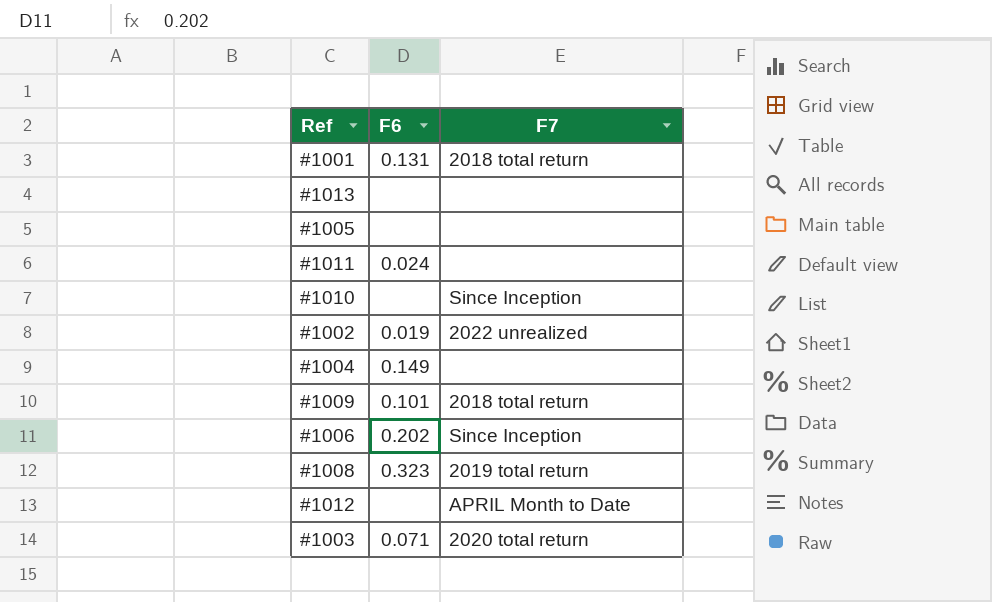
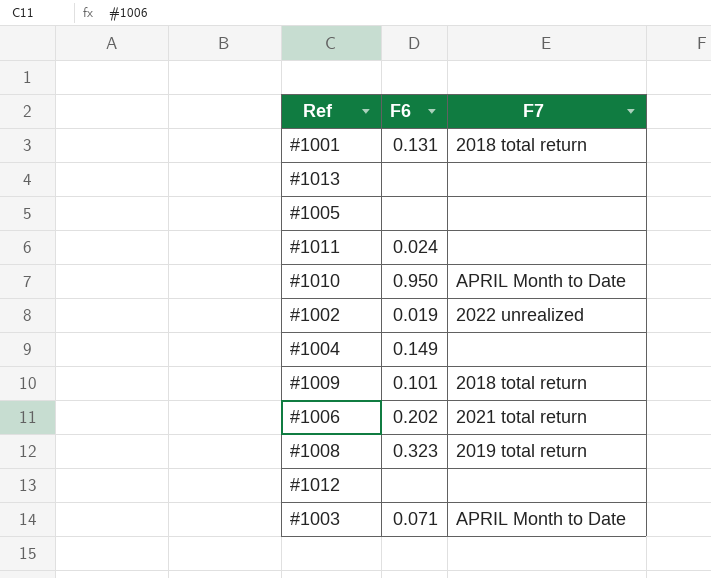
#1010 | F6: none -> 0.950
#1010 | F7: Since Inception -> APRIL Month to Date
#1006 | F7: Since Inception -> 2021 total return
#1012 | F7: APRIL Month to Date -> none
#1003 | F7: 2020 total return -> APRIL Month to Date

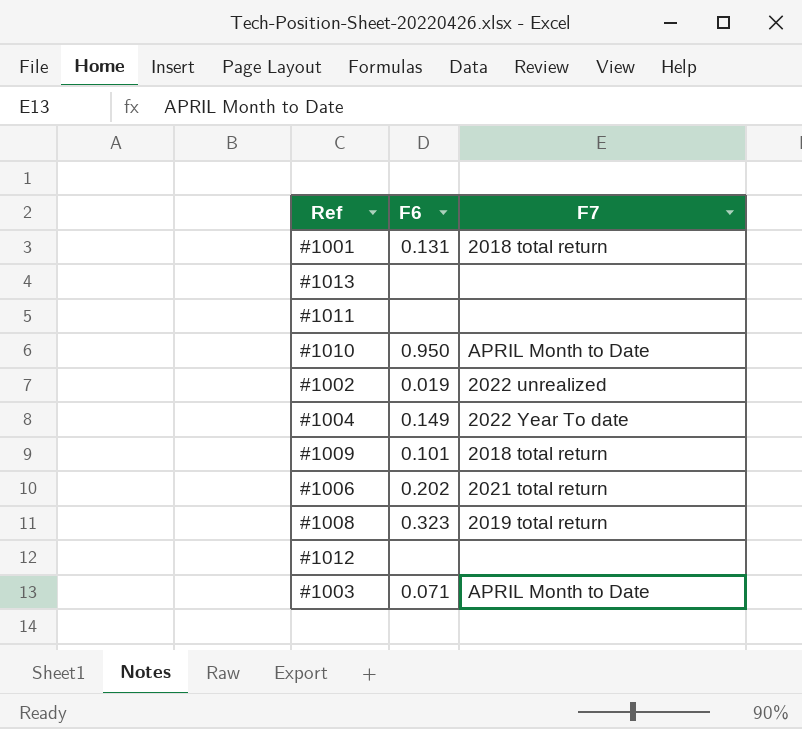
row #1005: none | none -> none
#1011 | F6: 0.024 -> none
#1004 | F7: none -> 2022 Year To date

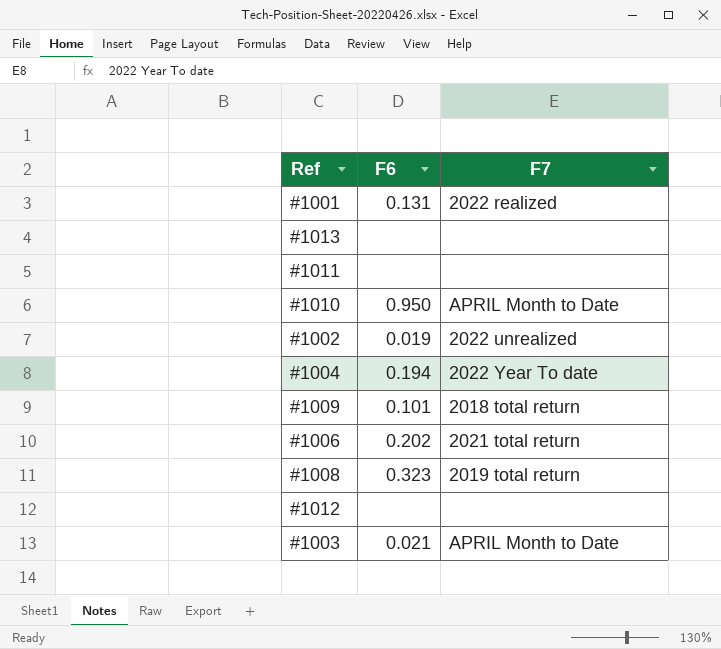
#1001 | F7: 2018 total return -> 2022 realized
#1004 | F6: 0.149 -> 0.194
#1003 | F6: 0.071 -> 0.021

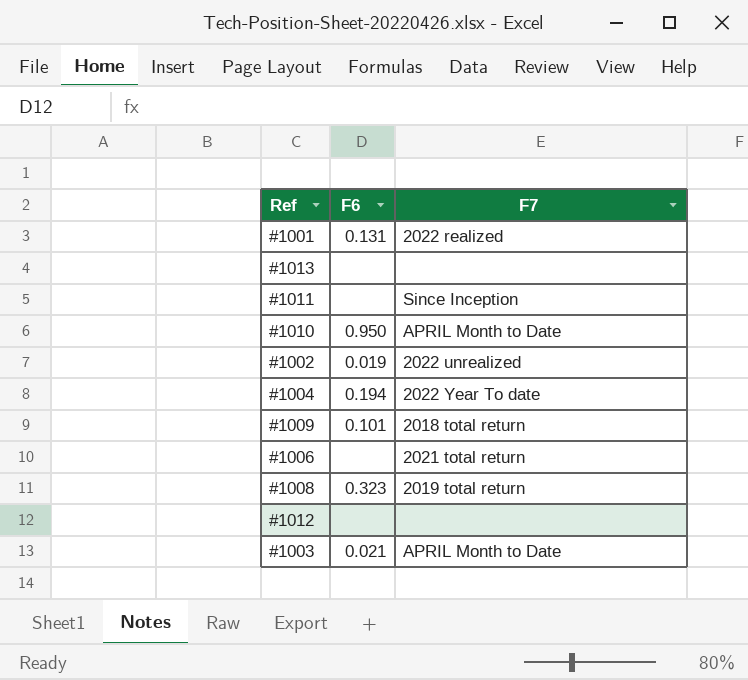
#1011 | F7: none -> Since Inception
#1006 | F6: 0.202 -> none

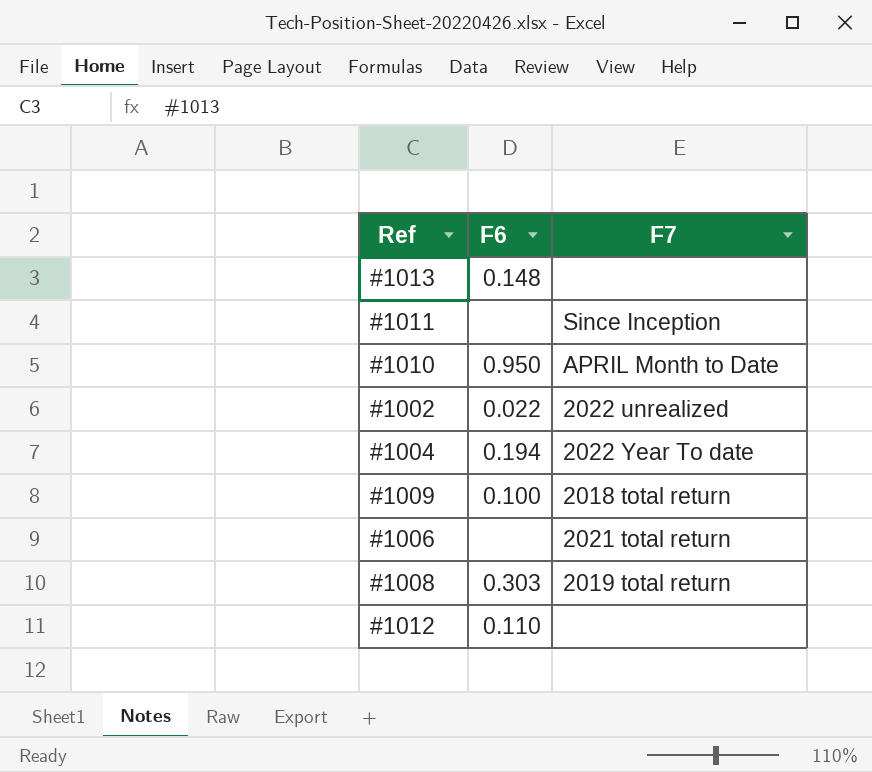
row #1001: 0.131 | 2022 realized -> none
row #1003: 0.021 | APRIL Month to Date -> none
#1013 | F6: none -> 0.148
#1002 | F6: 0.019 -> 0.022
#1009 | F6: 0.101 -> 0.100
#1008 | F6: 0.323 -> 0.303
#1012 | F6: none -> 0.110

